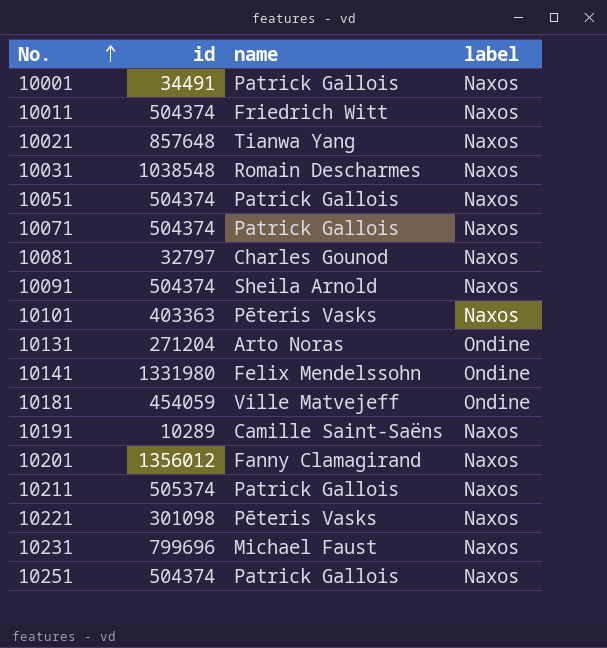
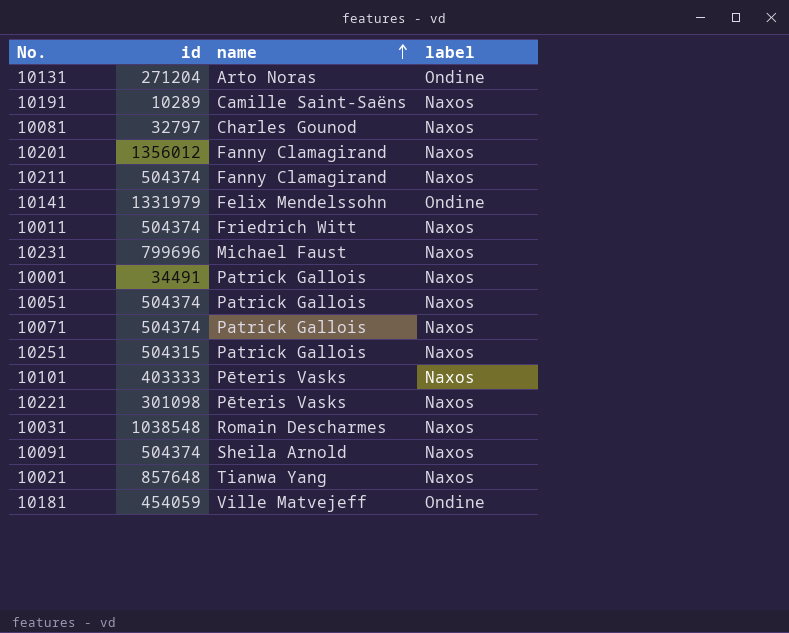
row order: No. ascending -> name ascending
10211 | id: 505374 -> 504374
10211 | name: Patrick Gallois -> Fanny Clamagirand
10141 | id: 1331980 -> 1331979
10251 | id: 504374 -> 504315
10101 | id: 403363 -> 403333

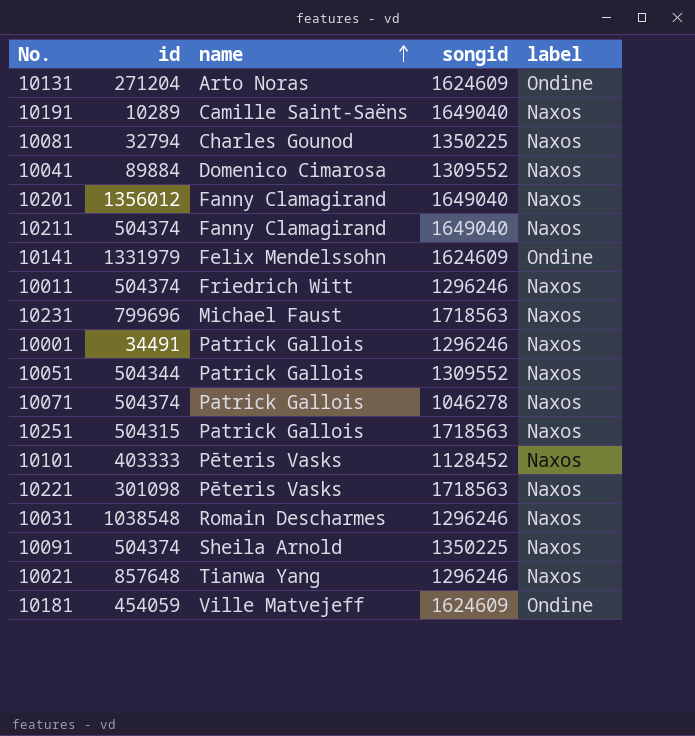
column songid | position: none -> 4
10081 | id: 32797 -> 32794
row 10041: none -> 89884 | Domenico Cimarosa | 1309552 | Naxos
10051 | id: 504374 -> 504344

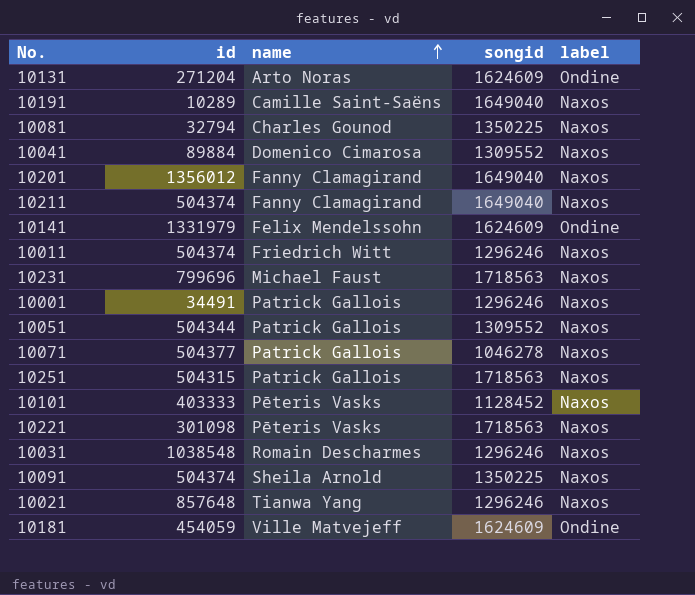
10071 | id: 504374 -> 504377

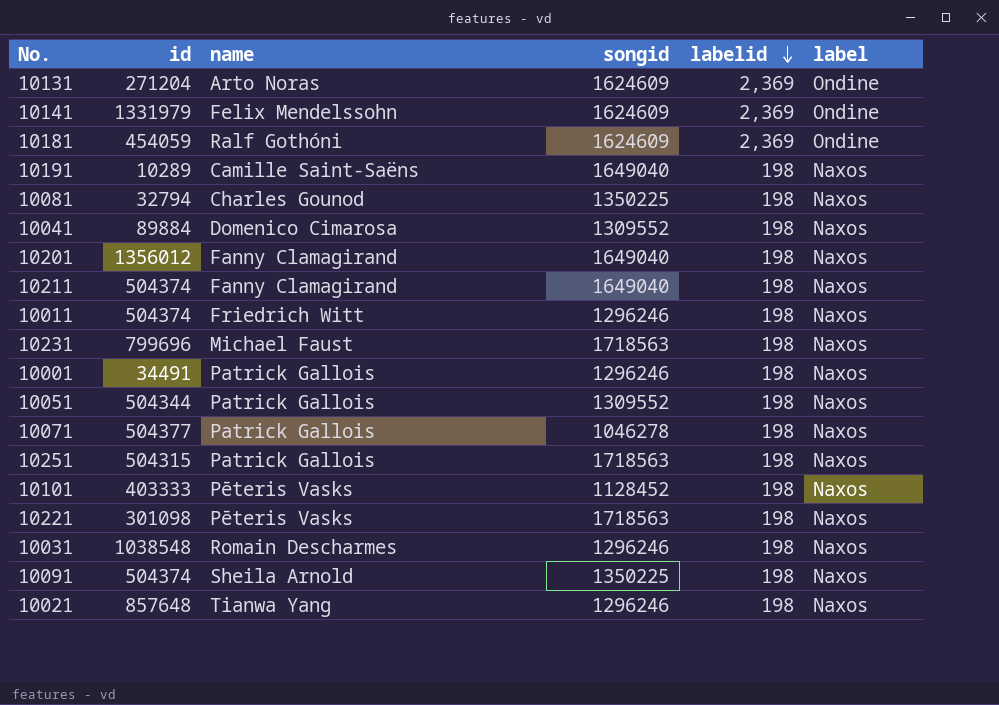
row order: name ascending -> labelid descending
column labelid | position: none -> 5
10181 | name: Ville Matvejeff -> Ralf Gothóni

